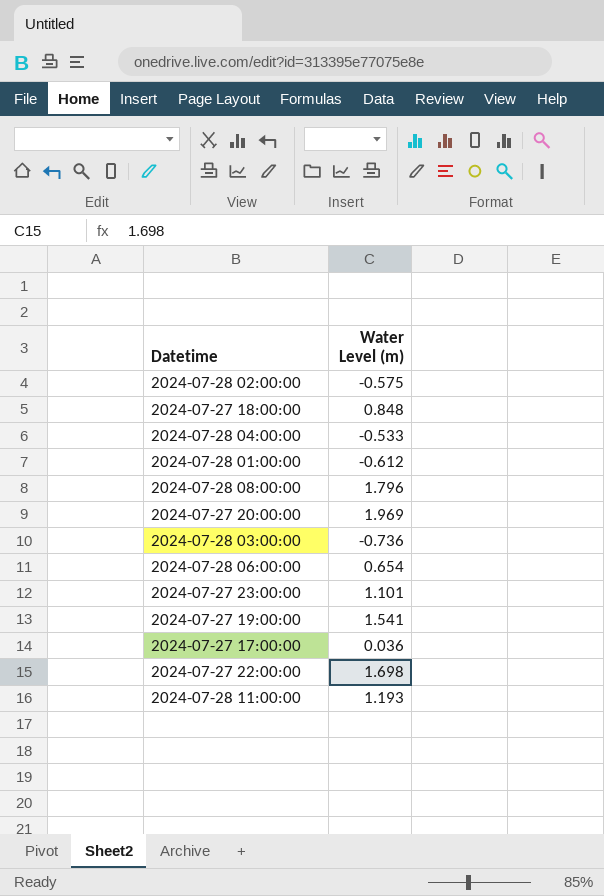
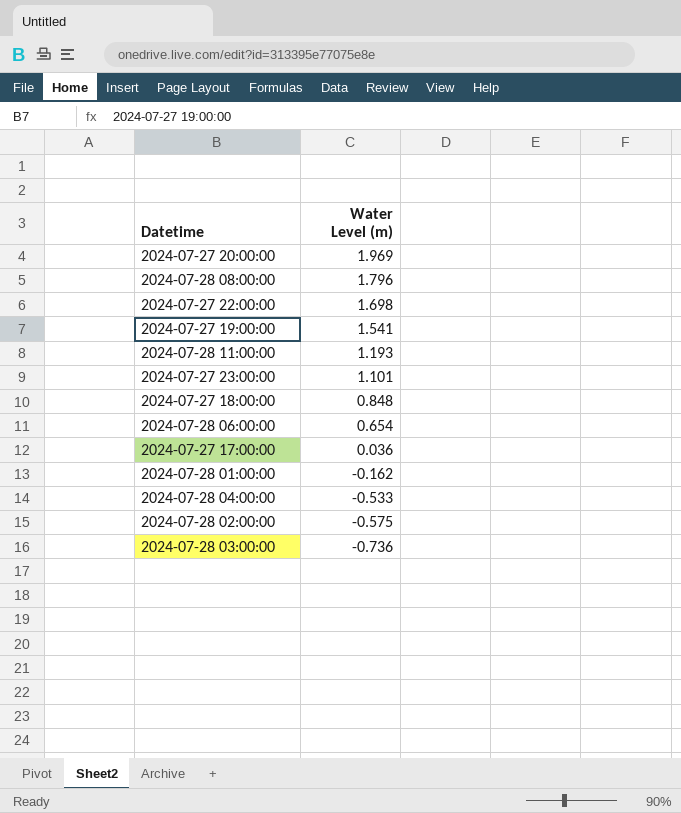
row order: none -> Water Level (m) descending
2024-07-28 01:00:00 | Water Level (m): -0.612 -> -0.162

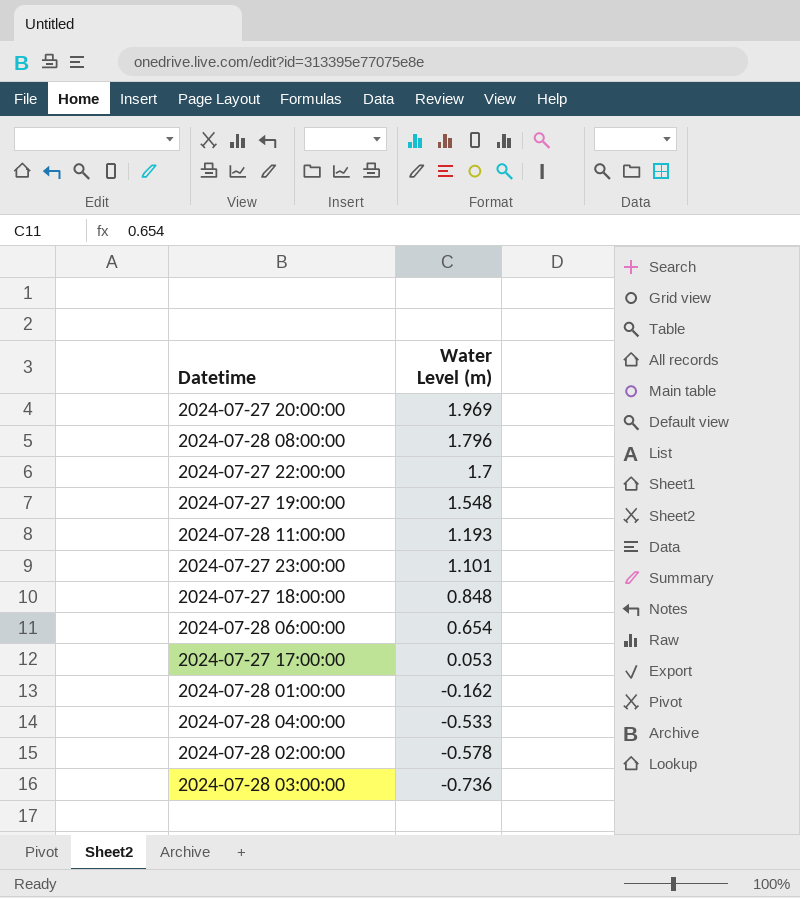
2024-07-27 22:00:00 | Water Level (m): 1.698 -> 1.7
2024-07-27 19:00:00 | Water Level (m): 1.541 -> 1.548
2024-07-27 17:00:00 | Water Level (m): 0.036 -> 0.053
2024-07-28 02:00:00 | Water Level (m): -0.575 -> -0.578

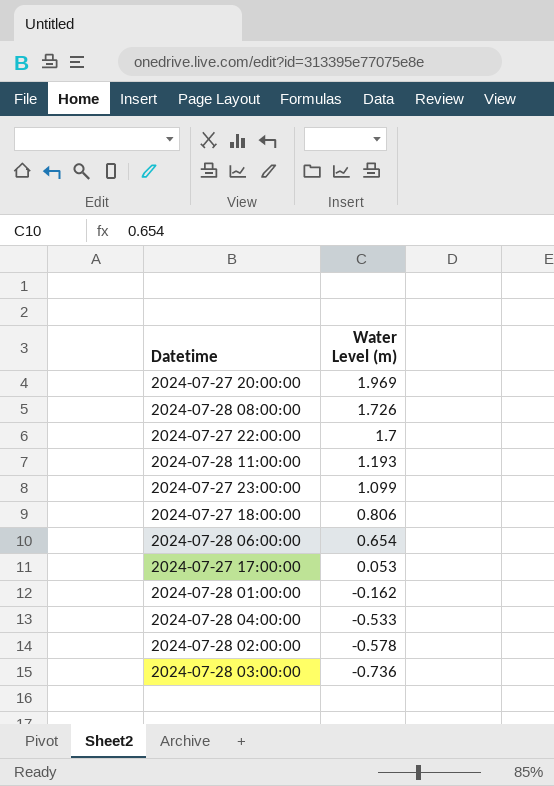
row 2024-07-27 19:00:00: 1.548 -> none
2024-07-28 08:00:00 | Water Level (m): 1.796 -> 1.726
2024-07-27 23:00:00 | Water Level (m): 1.101 -> 1.099
2024-07-27 18:00:00 | Water Level (m): 0.848 -> 0.806

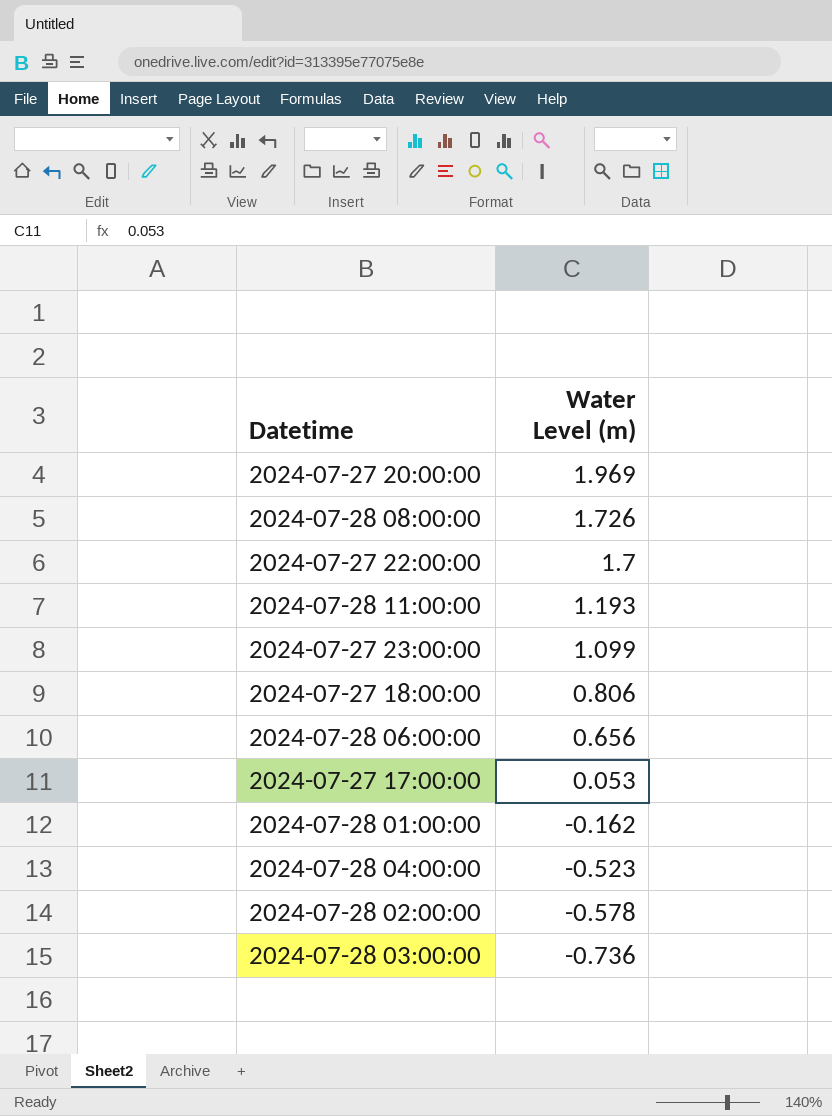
2024-07-28 06:00:00 | Water Level (m): 0.654 -> 0.656
2024-07-28 04:00:00 | Water Level (m): -0.533 -> -0.523

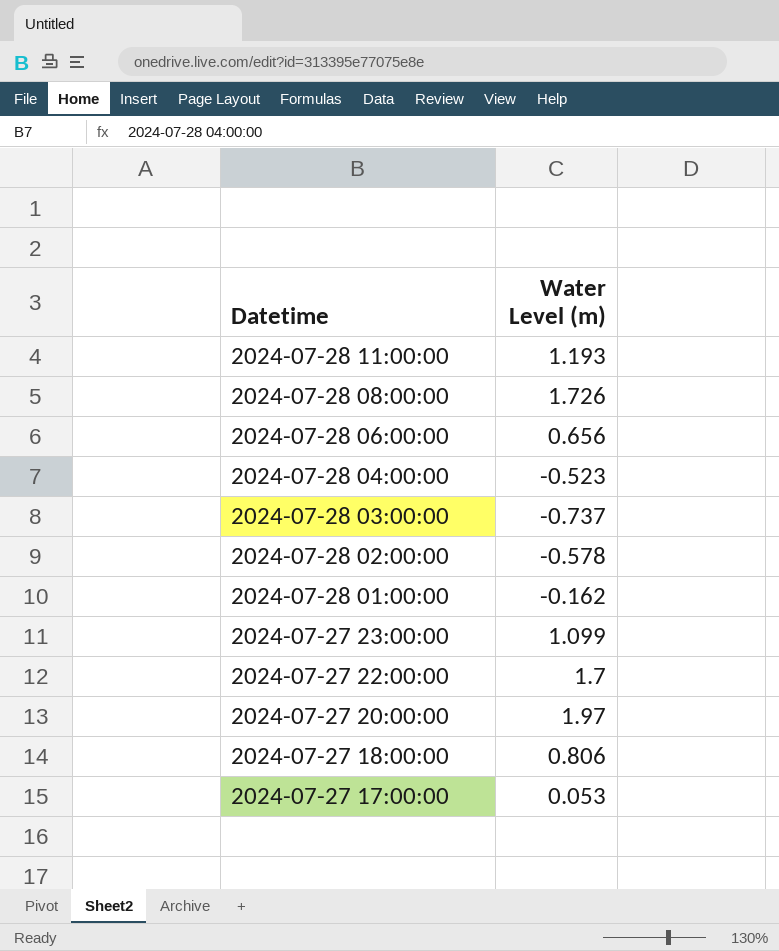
row order: Water Level (m) descending -> Datetime descending
2024-07-28 03:00:00 | Water Level (m): -0.736 -> -0.737
2024-07-27 20:00:00 | Water Level (m): 1.969 -> 1.97

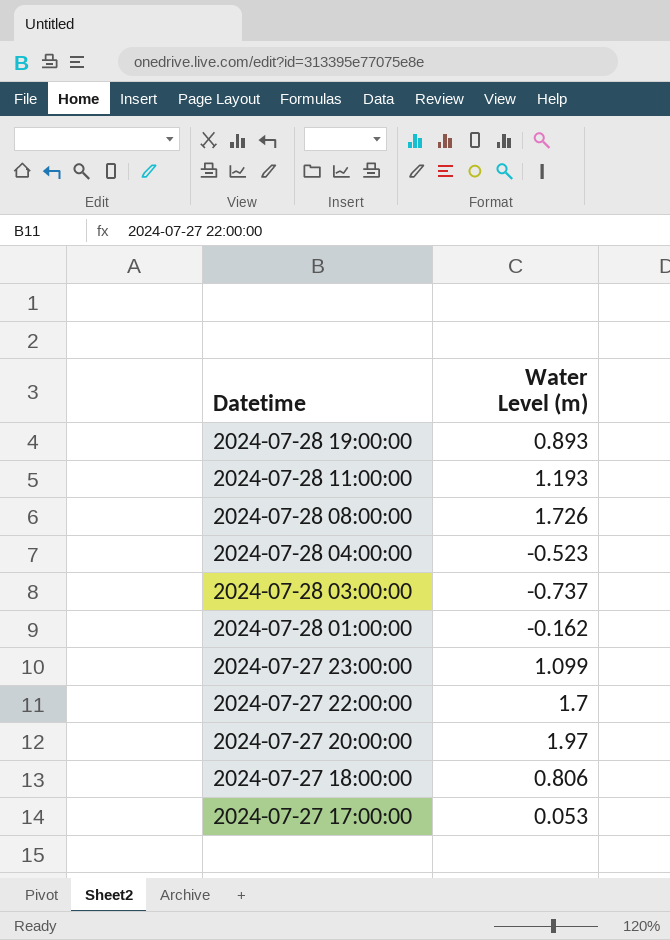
row 2024-07-28 06:00:00: 0.656 -> none
row 2024-07-28 02:00:00: -0.578 -> none
row 2024-07-28 19:00:00: none -> 0.893

